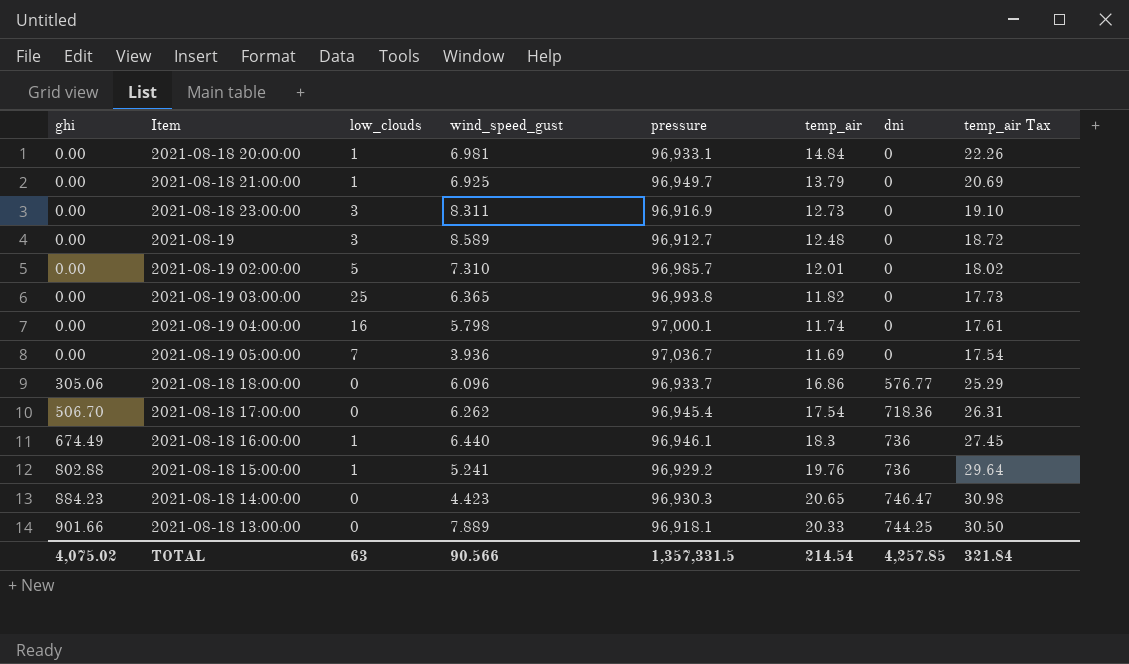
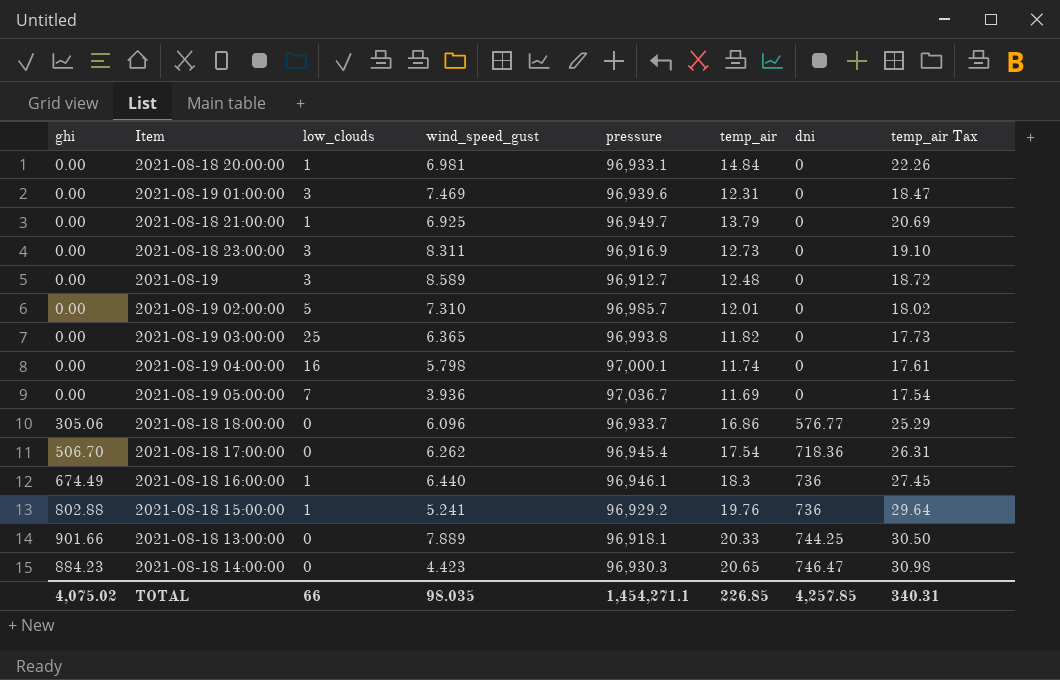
row order: ghi ascending -> dni ascending
row 2021-08-19 01:00:00: none -> 0.00 | 3 | 7.469 | 96,939.6 | 12.31 | 0 | 18.47
TOTAL | low_clouds: 63 -> 66
TOTAL | wind_speed_gust: 90.566 -> 98.035
TOTAL | pressure: 1,357,331.5 -> 1,454,271.1
TOTAL | temp_air: 214.54 -> 226.85
TOTAL | temp_air Tax: 321.84 -> 340.31

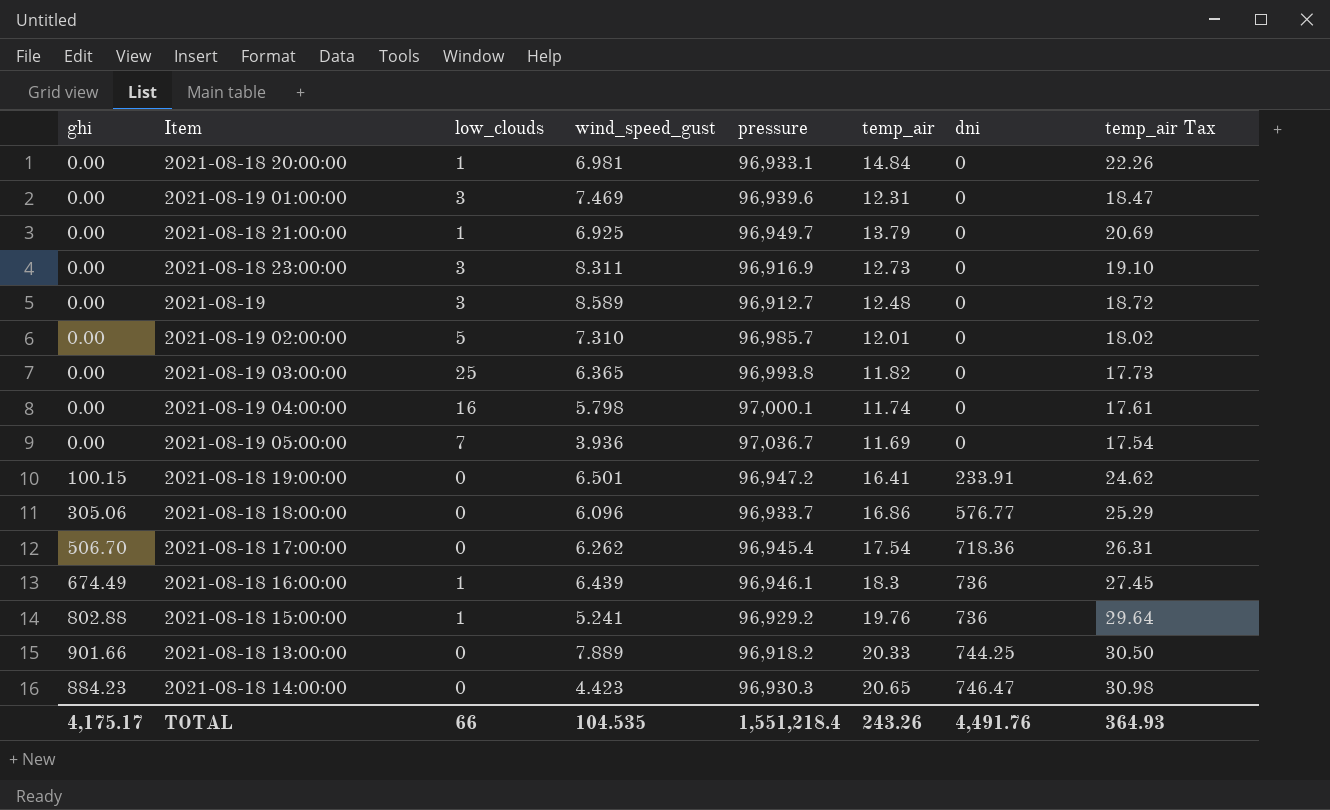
row 2021-08-18 19:00:00: none -> 100.15 | 0 | 6.501 | 96,947.2 | 16.41 | 233.91 | 24.62
2021-08-18 16:00:00 | wind_speed_gust: 6.440 -> 6.439
2021-08-18 13:00:00 | pressure: 96,918.1 -> 96,918.2
TOTAL | ghi: 4,075.02 -> 4,175.17
TOTAL | wind_speed_gust: 98.035 -> 104.535
TOTAL | pressure: 1,454,271.1 -> 1,551,218.4
TOTAL | temp_air: 226.85 -> 243.26
TOTAL | dni: 4,257.85 -> 4,491.76
TOTAL | temp_air Tax: 340.31 -> 364.93

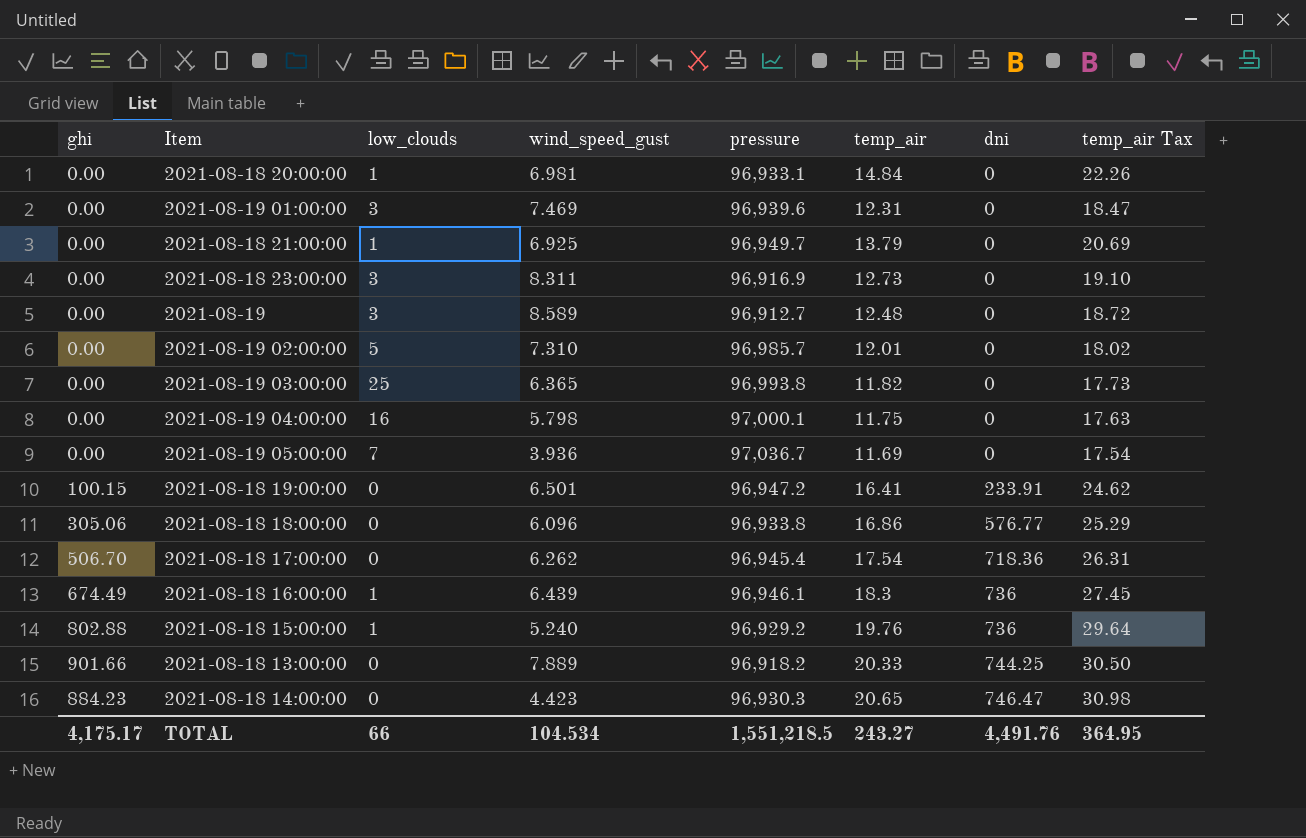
2021-08-19 04:00:00 | temp_air: 11.74 -> 11.75
2021-08-19 04:00:00 | temp_air Tax: 17.61 -> 17.63
2021-08-18 18:00:00 | pressure: 96,933.7 -> 96,933.8
2021-08-18 15:00:00 | wind_speed_gust: 5.241 -> 5.240
TOTAL | wind_speed_gust: 104.535 -> 104.534
TOTAL | pressure: 1,551,218.4 -> 1,551,218.5
TOTAL | temp_air: 243.26 -> 243.27
TOTAL | temp_air Tax: 364.93 -> 364.95

